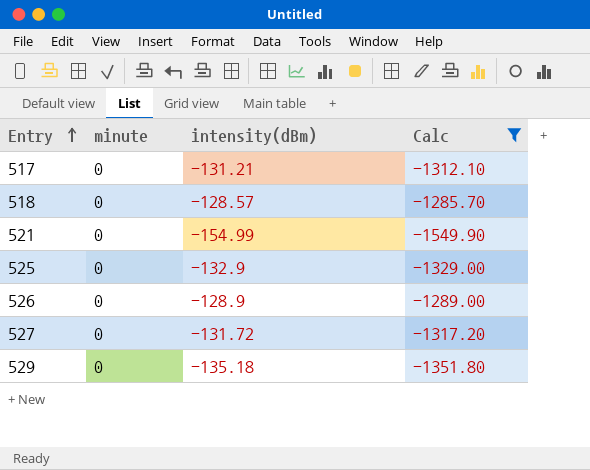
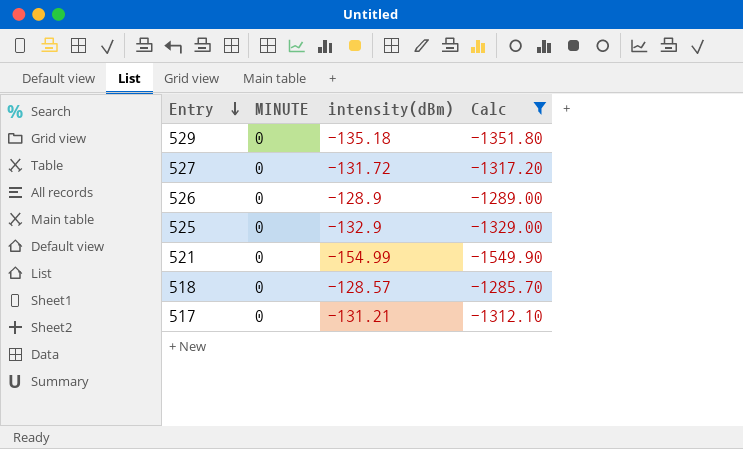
row order: Entry ascending -> Entry descending
column name: minute -> MINUTE

